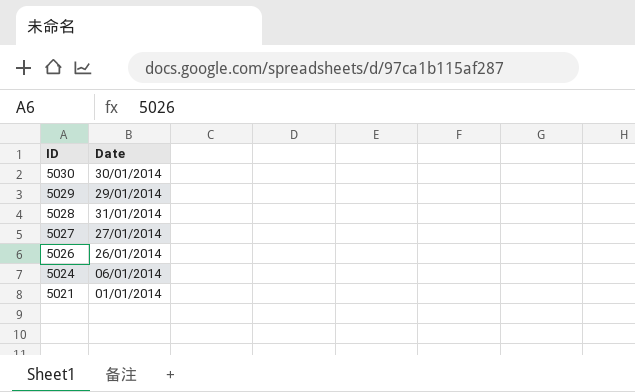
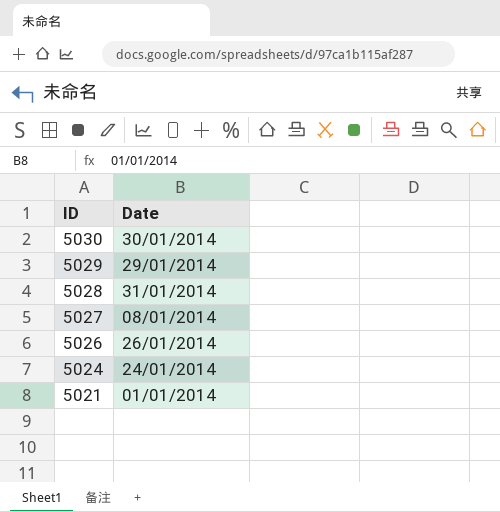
5027 | Date: 27/01/2014 -> 08/01/2014
5024 | Date: 06/01/2014 -> 24/01/2014

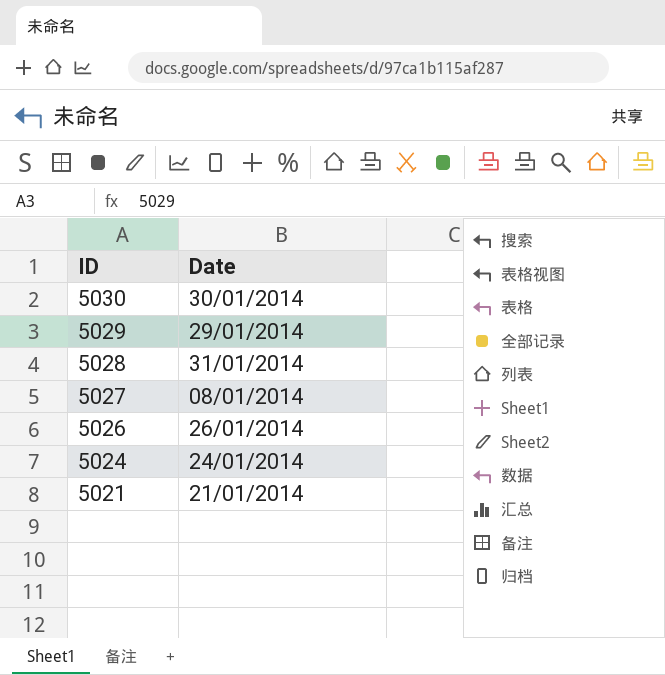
5021 | Date: 01/01/2014 -> 21/01/2014

